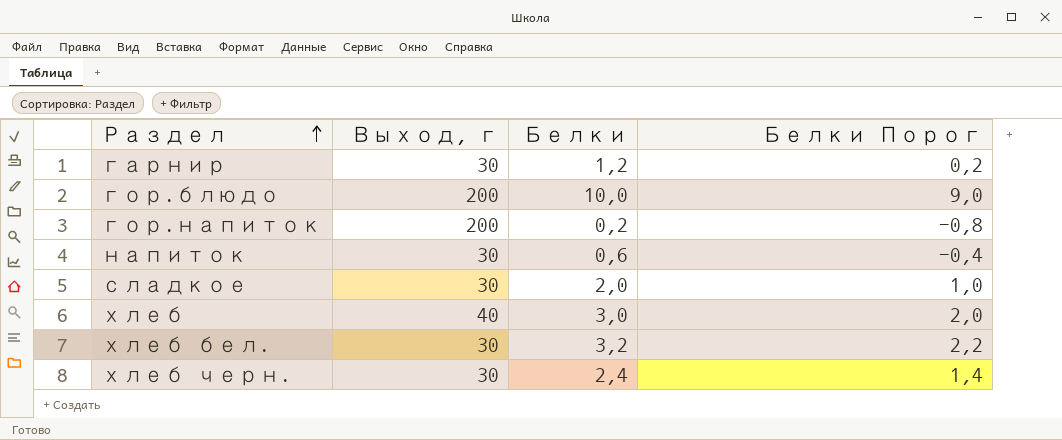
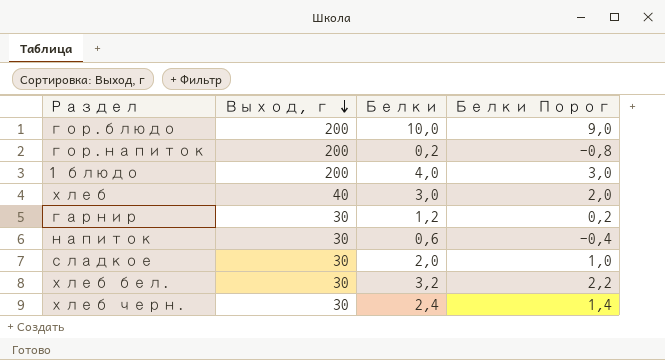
row order: Раздел ascending -> Выход, г descending
row 1 блюдо: none -> 200 | 4,0 | 3,0

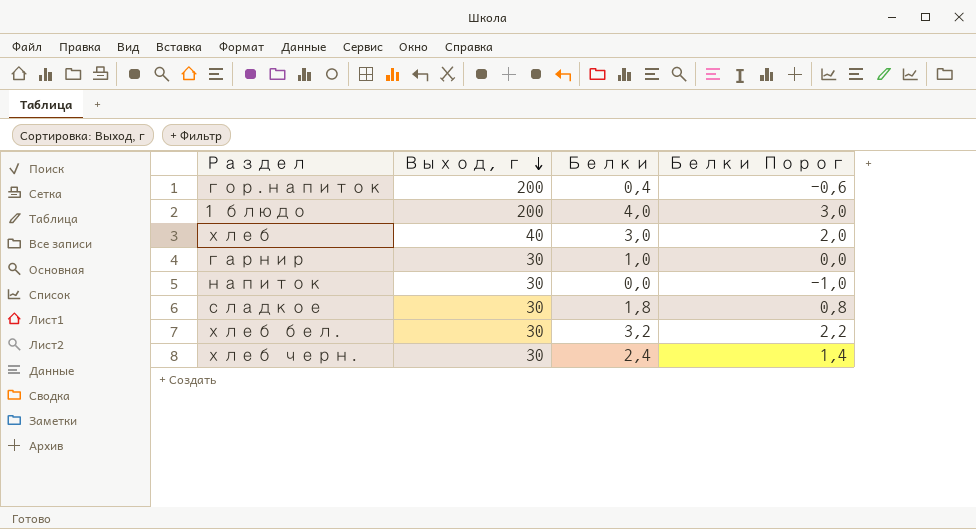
row гор.блюдо: 200 | 10,0 | 9,0 -> none
гор.напиток | Белки: 0,2 -> 0,4
гор.напиток | Белки Порог: -0,8 -> -0,6
гарнир | Белки: 1,2 -> 1,0
гарнир | Белки Порог: 0,2 -> 0,0
напиток | Белки: 0,6 -> 0,0
напиток | Белки Порог: -0,4 -> -1,0
сладкое | Белки: 2,0 -> 1,8
сладкое | Белки Порог: 1,0 -> 0,8

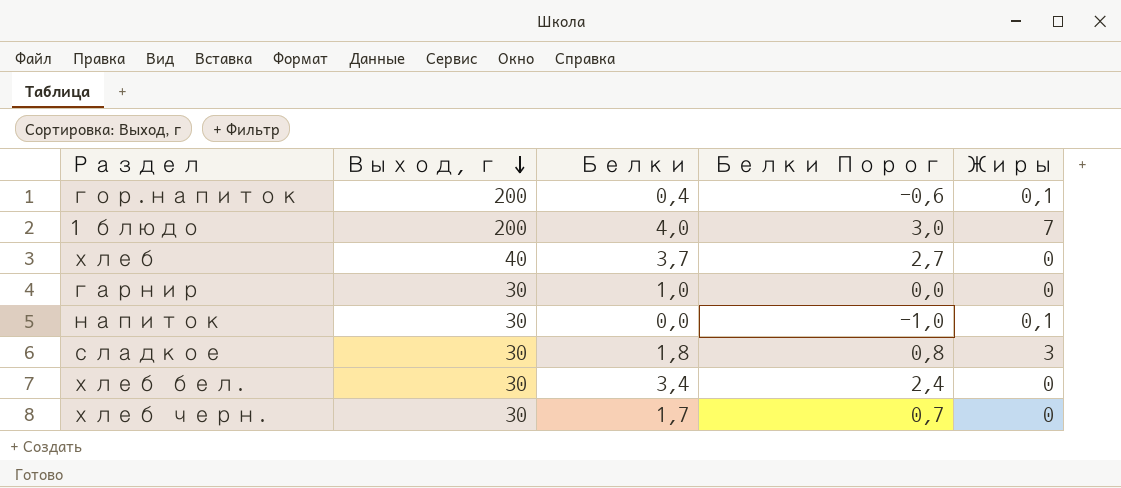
column Жиры | position: none -> 5
хлеб | Белки: 3,0 -> 3,7
хлеб | Белки Порог: 2,0 -> 2,7
хлеб бел. | Белки: 3,2 -> 3,4
хлеб бел. | Белки Порог: 2,2 -> 2,4
хлеб черн. | Белки: 2,4 -> 1,7
хлеб черн. | Белки Порог: 1,4 -> 0,7

